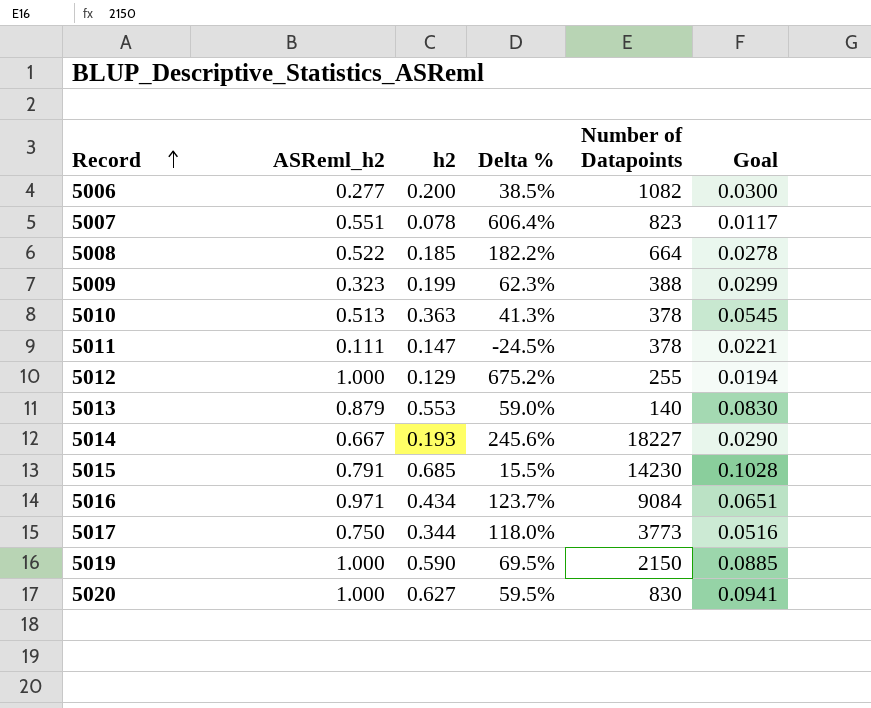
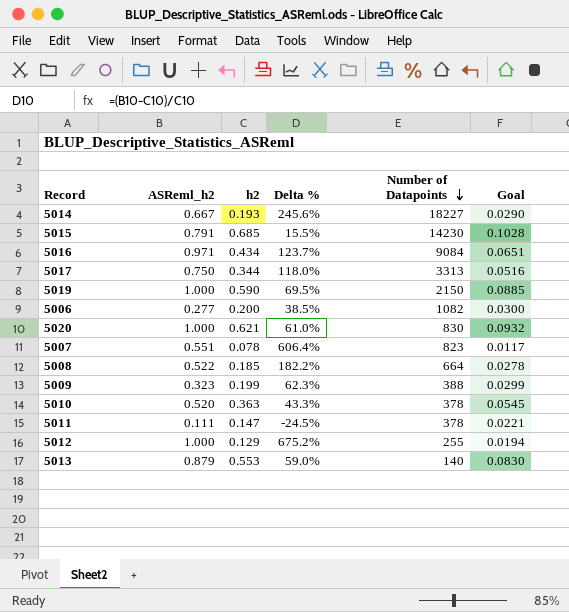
row order: Record ascending -> Number of Datapoints descending
5017 | Number of Datapoints: 3773 -> 3313
5020 | h2: 0.627 -> 0.621
5020 | Delta %: 59.5% -> 61.0%
5020 | Goal: 0.0941 -> 0.0932
5010 | ASReml_h2: 0.513 -> 0.520
5010 | Delta %: 41.3% -> 43.3%

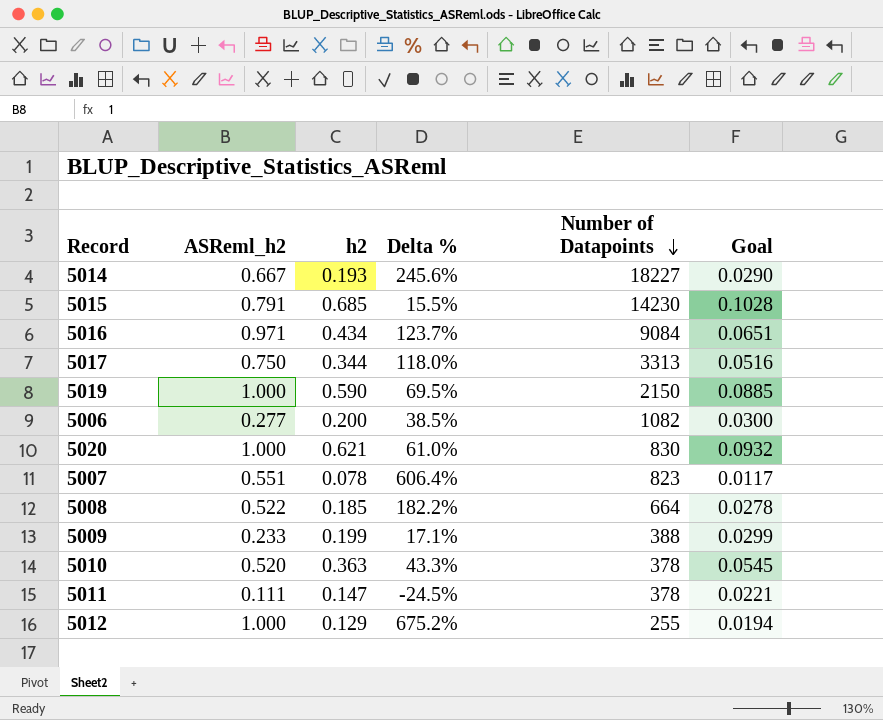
row 5013: 0.879 | 0.553 | 59.0% | 140 | 0.0830 -> none
5009 | ASReml_h2: 0.323 -> 0.233
5009 | Delta %: 62.3% -> 17.1%

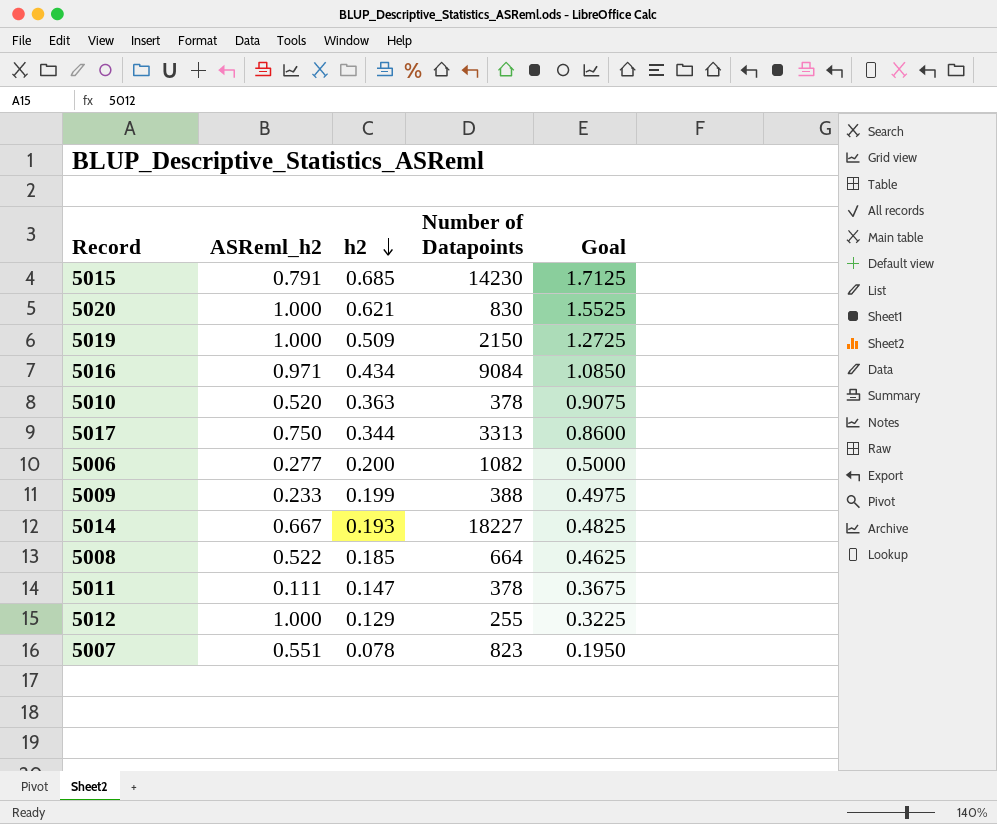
row order: Number of Datapoints descending -> h2 descending
column Delta % | formula: ([ASReml_h2] - [h2]) / [h2] -> none
column Goal | formula: [h2] * 0.15 -> [h2] * 2.5
5019 | h2: 0.590 -> 0.509

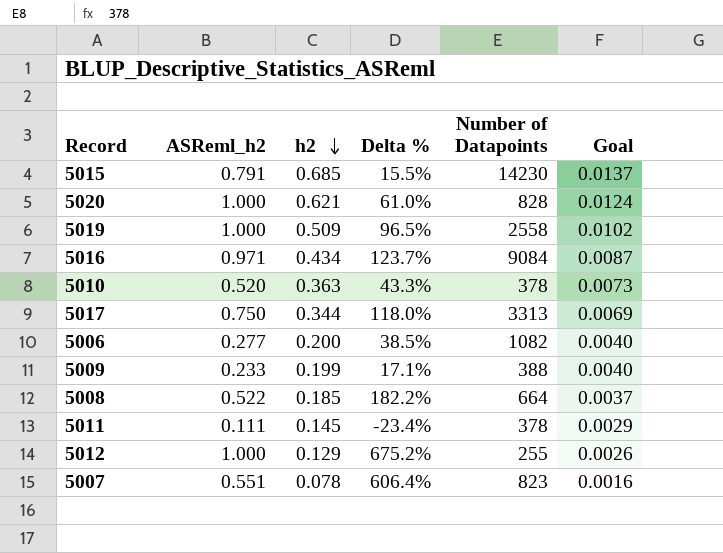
column Delta % | formula: none -> ([ASReml_h2] - [h2]) / [h2]
column Goal | formula: [h2] * 2.5 -> [h2] * 0.02
row 5014: 0.667 | 0.193 | 18227 | 0.4825 -> none
5020 | Number of Datapoints: 830 -> 828
5019 | Number of Datapoints: 2150 -> 2558
5011 | h2: 0.147 -> 0.145

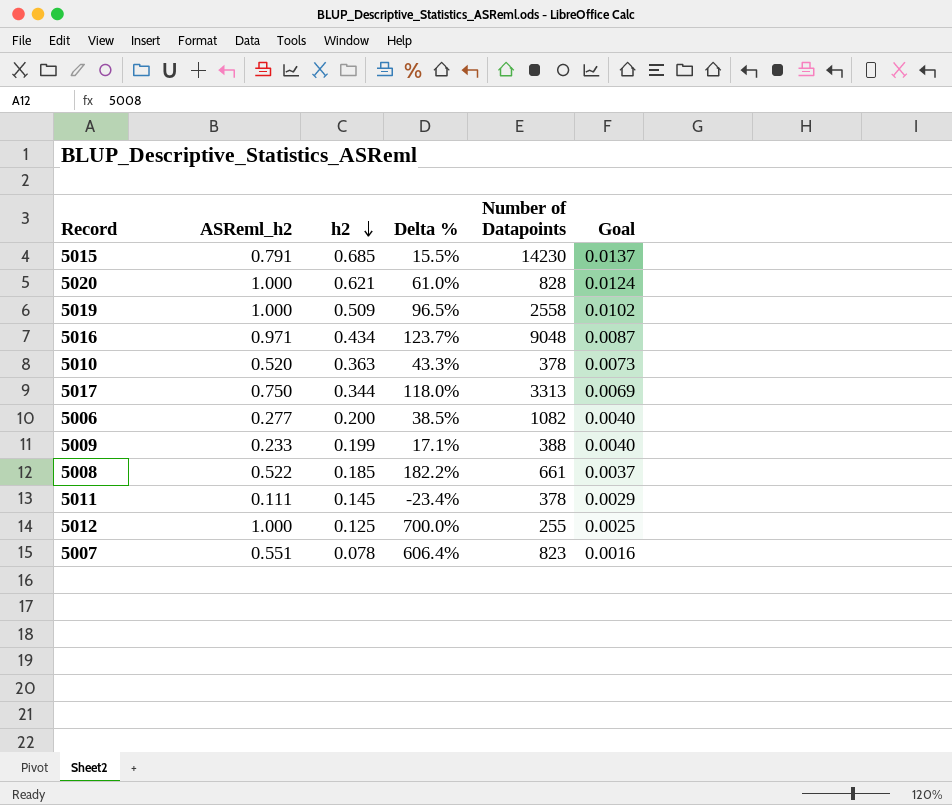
5016 | Number of Datapoints: 9084 -> 9048
5008 | Number of Datapoints: 664 -> 661
5012 | h2: 0.129 -> 0.125
5012 | Delta %: 675.2% -> 700.0%
5012 | Goal: 0.0026 -> 0.0025

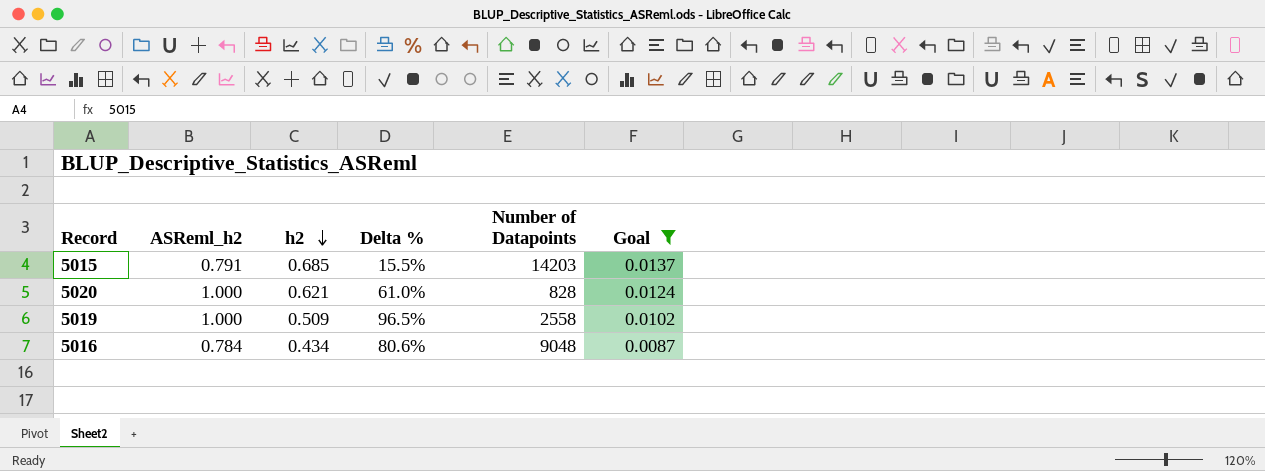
filter: none -> Goal >= 0.0087
5015 | Number of Datapoints: 14230 -> 14203
5016 | ASReml_h2: 0.971 -> 0.784
5016 | Delta %: 123.7% -> 80.6%

